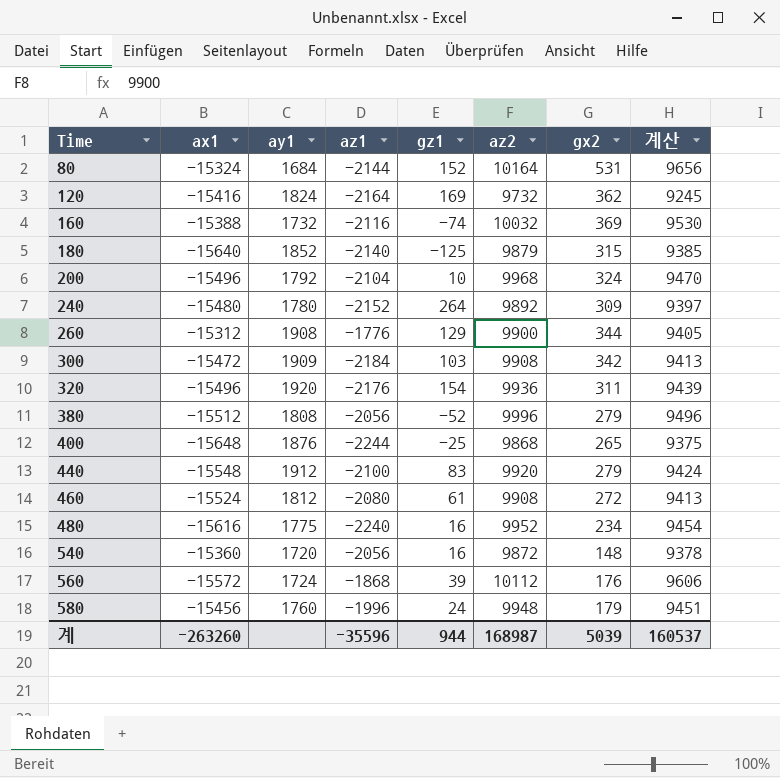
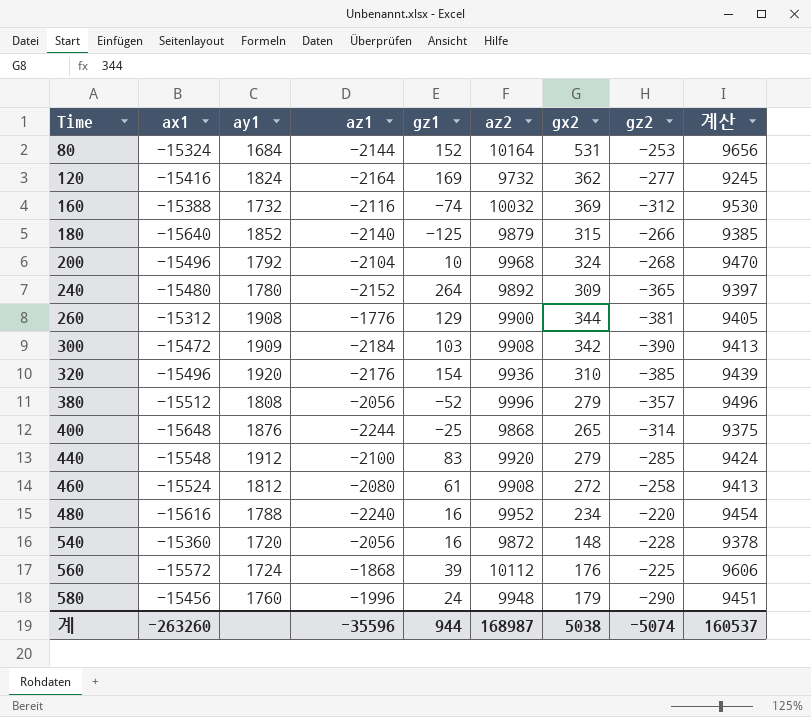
column gz2 | position: none -> 8
320 | gx2: 311 -> 310
480 | ay1: 1775 -> 1788
계 | gx2: 5039 -> 5038

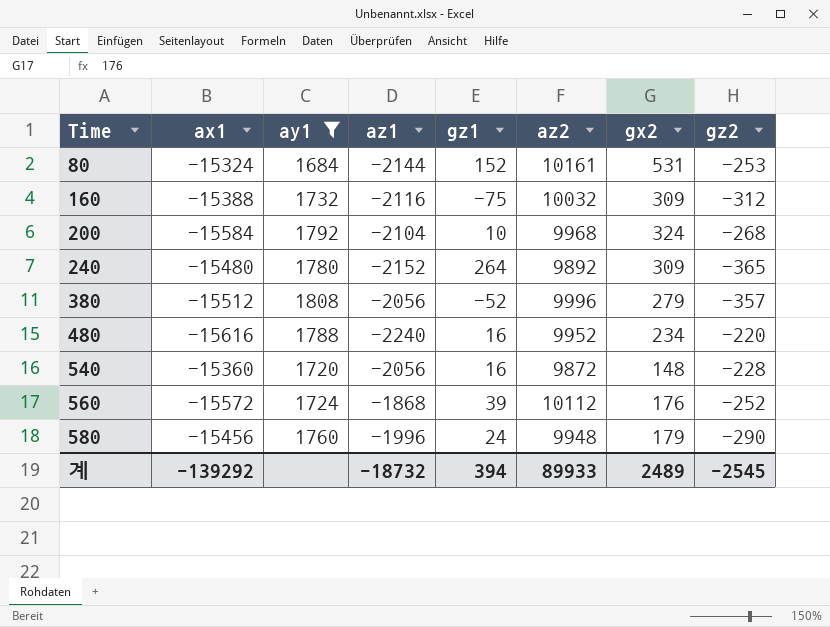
filter: none -> ay1 <= 1808
column 계산 | formula: [az2] * 0.95 -> none
80 | az2: 10164 -> 10161
160 | gz1: -74 -> -75
160 | gx2: 369 -> 309
200 | ax1: -15496 -> -15584
560 | gz2: -225 -> -252
계 | ax1: -263260 -> -139292
계 | az1: -35596 -> -18732
계 | gz1: 944 -> 394
계 | az2: 168987 -> 89933
계 | gx2: 5038 -> 2489
계 | gz2: -5074 -> -2545

